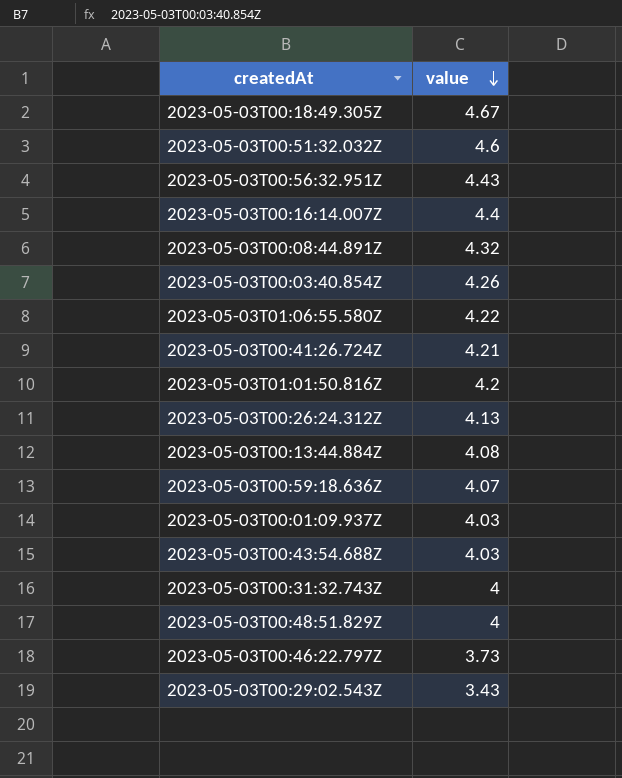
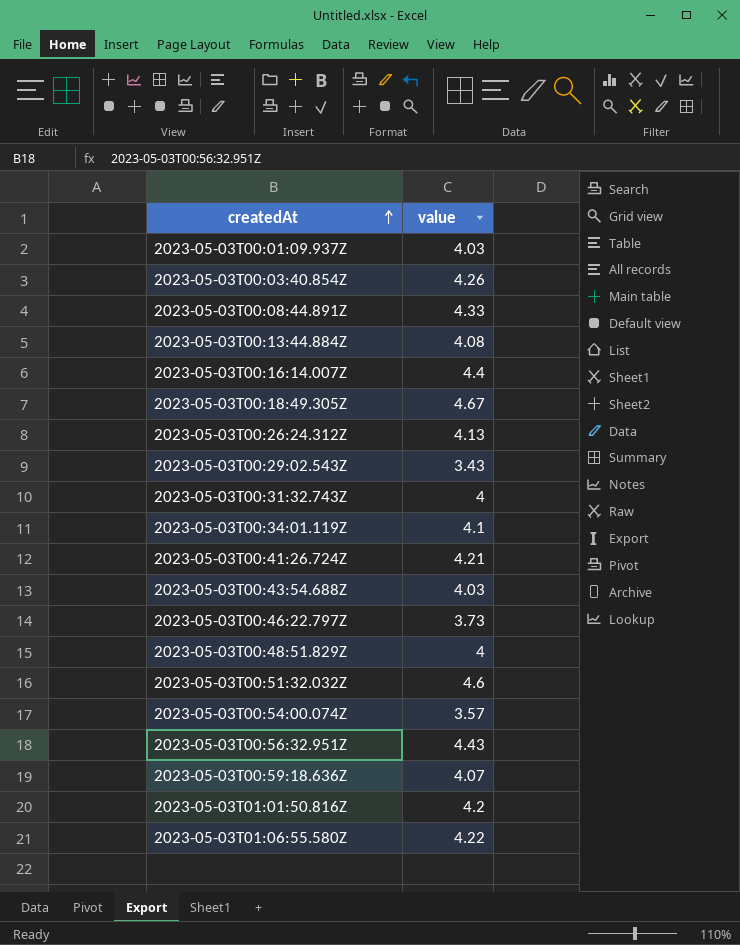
row order: value descending -> createdAt ascending
2023-05-03T00:08:44.891Z | value: 4.32 -> 4.33
row 2023-05-03T00:34:01.119Z: none -> 4.1
row 2023-05-03T00:54:00.074Z: none -> 3.57

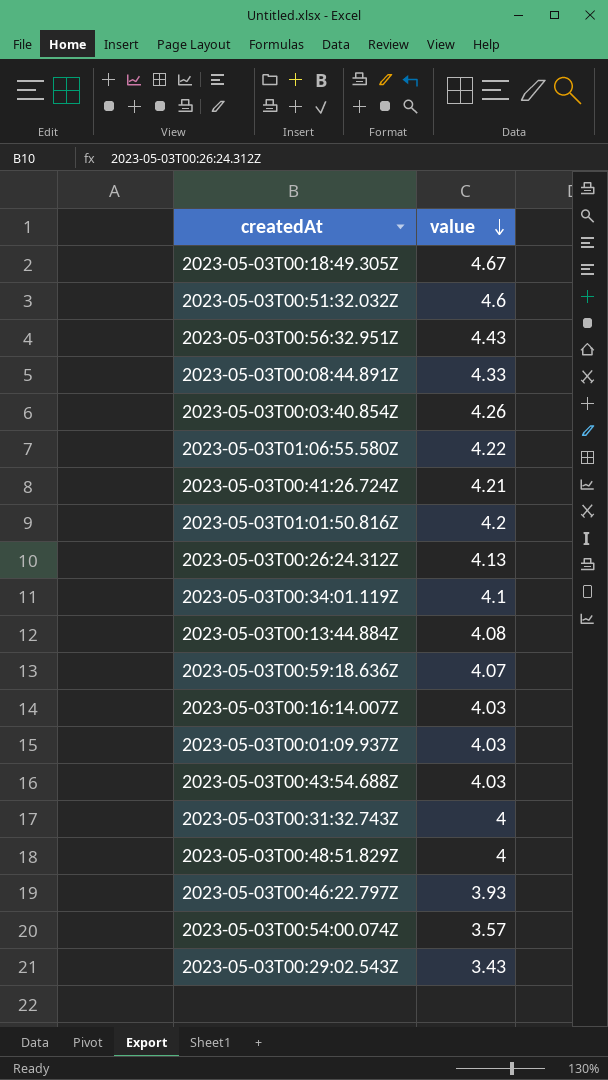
row order: createdAt ascending -> value descending
2023-05-03T00:16:14.007Z | value: 4.4 -> 4.03
2023-05-03T00:46:22.797Z | value: 3.73 -> 3.93

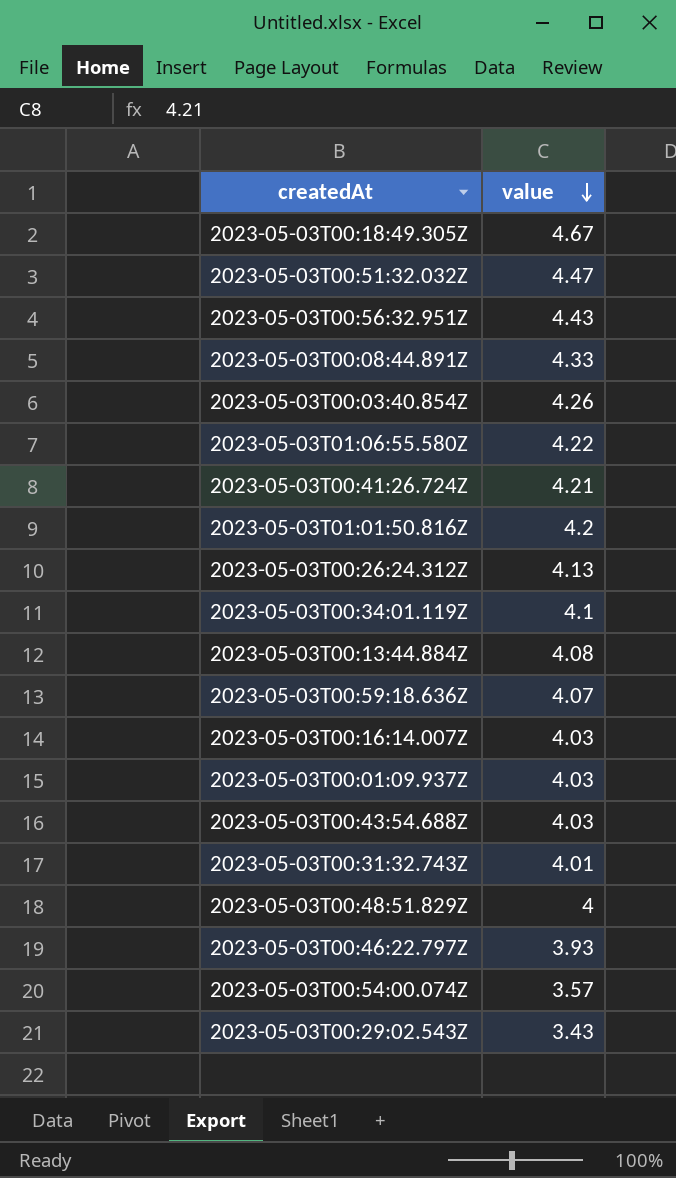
2023-05-03T00:51:32.032Z | value: 4.6 -> 4.47
2023-05-03T00:31:32.743Z | value: 4 -> 4.01

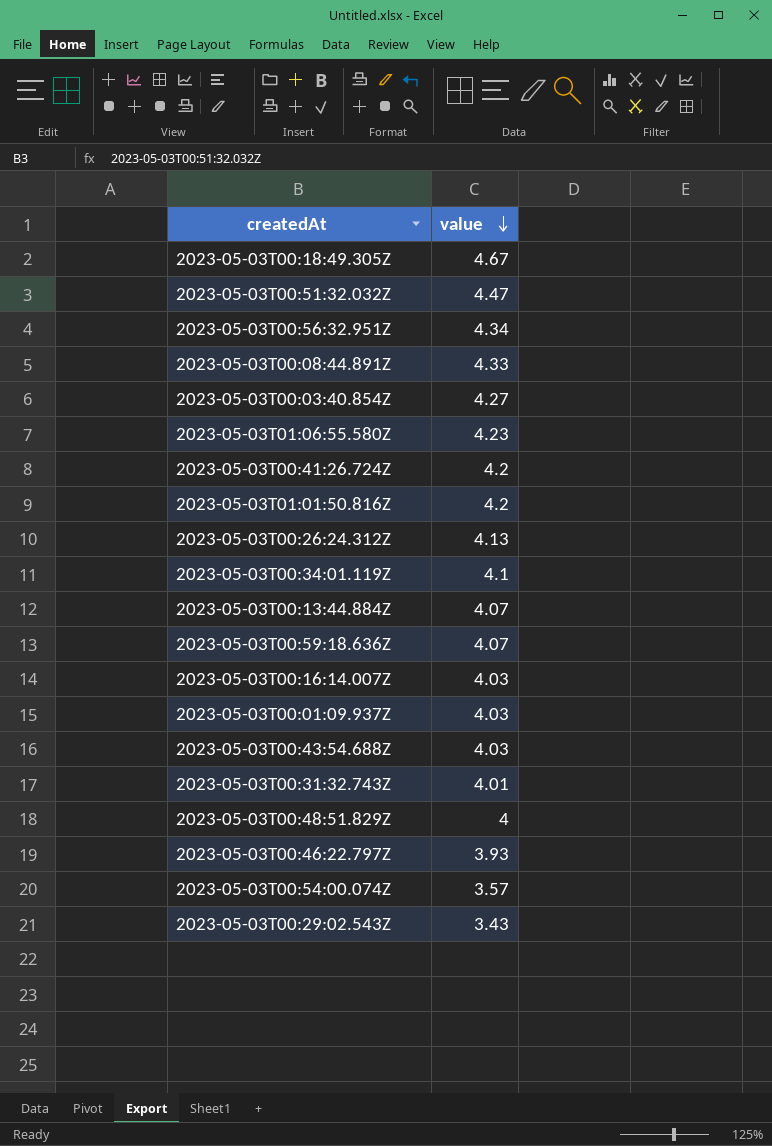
2023-05-03T00:56:32.951Z | value: 4.43 -> 4.34
2023-05-03T00:03:40.854Z | value: 4.26 -> 4.27
2023-05-03T01:06:55.580Z | value: 4.22 -> 4.23
2023-05-03T00:41:26.724Z | value: 4.21 -> 4.2
2023-05-03T00:13:44.884Z | value: 4.08 -> 4.07

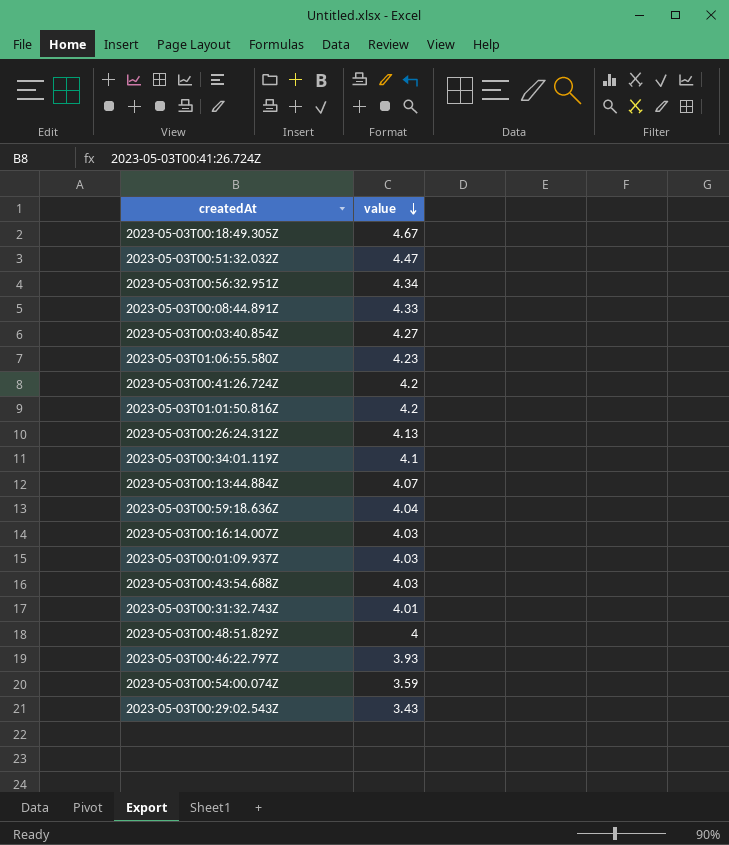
2023-05-03T00:59:18.636Z | value: 4.07 -> 4.04
2023-05-03T00:54:00.074Z | value: 3.57 -> 3.59

